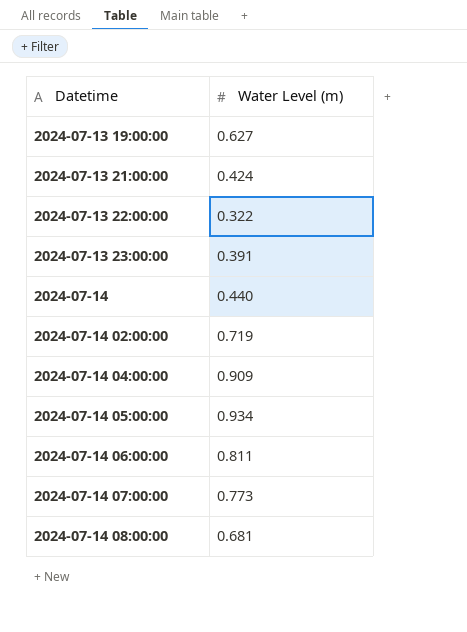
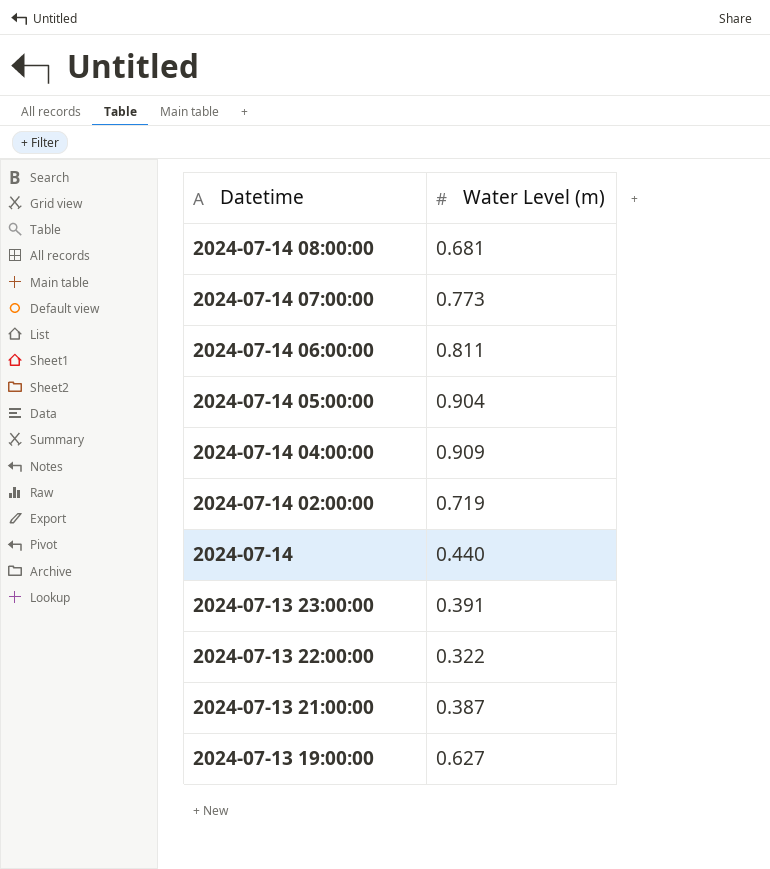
row order: Datetime ascending -> Datetime descending
2024-07-14 05:00:00 | Water Level (m): 0.934 -> 0.904
2024-07-13 21:00:00 | Water Level (m): 0.424 -> 0.387

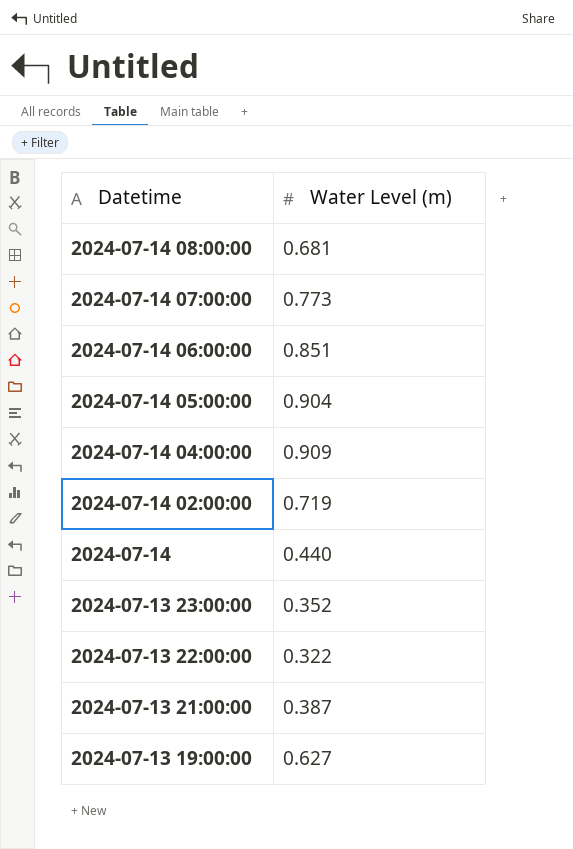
2024-07-14 06:00:00 | Water Level (m): 0.811 -> 0.851
2024-07-13 23:00:00 | Water Level (m): 0.391 -> 0.352

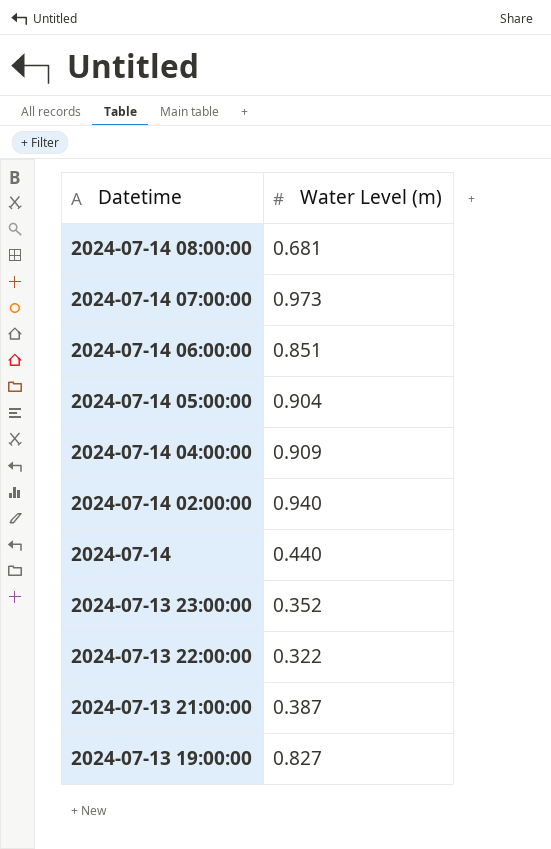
2024-07-14 07:00:00 | Water Level (m): 0.773 -> 0.973
2024-07-14 02:00:00 | Water Level (m): 0.719 -> 0.940
2024-07-13 19:00:00 | Water Level (m): 0.627 -> 0.827

